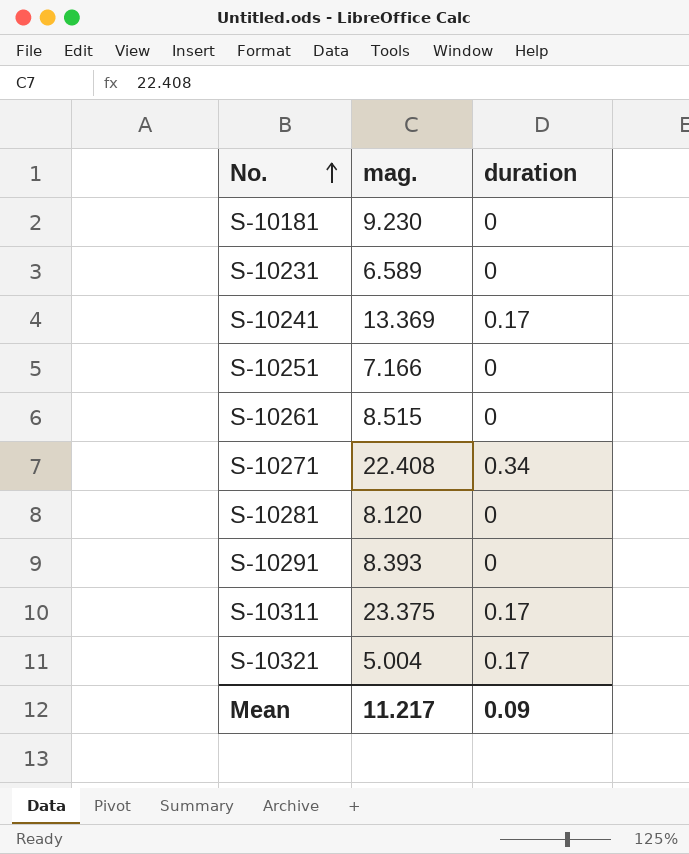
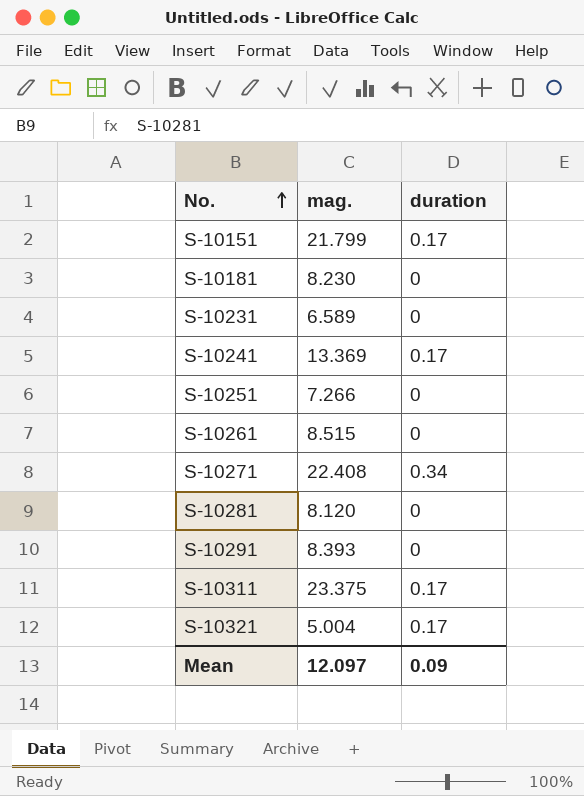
row S-10151: none -> 21.799 | 0.17
S-10181 | mag.: 9.230 -> 8.230
S-10251 | mag.: 7.166 -> 7.266
Mean | mag.: 11.217 -> 12.097

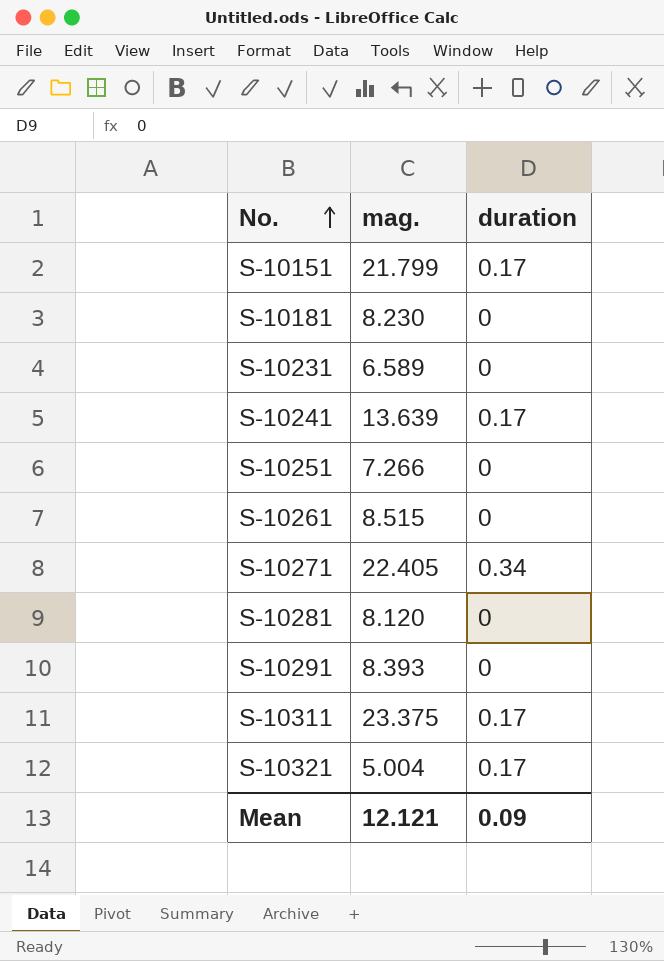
S-10241 | mag.: 13.369 -> 13.639
S-10271 | mag.: 22.408 -> 22.405
Mean | mag.: 12.097 -> 12.121

